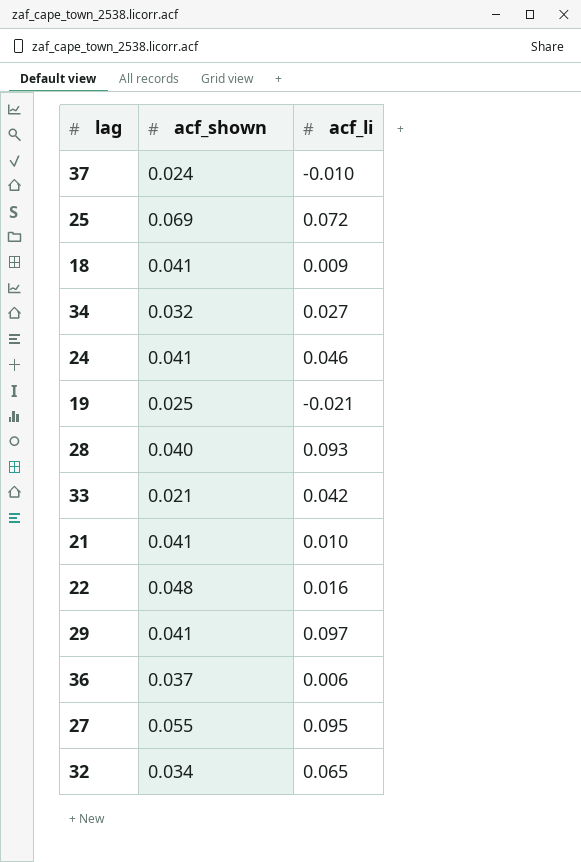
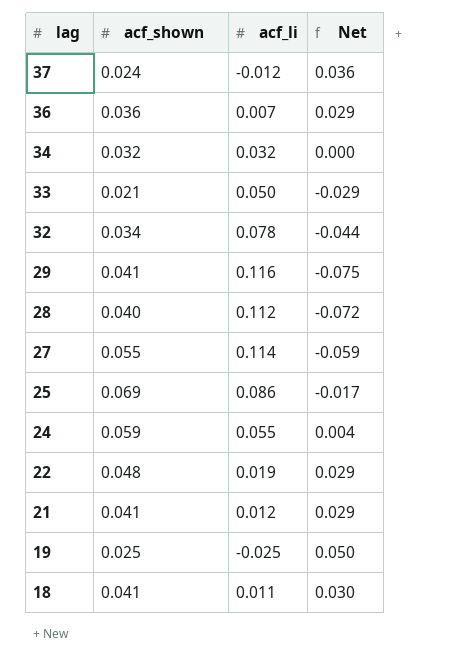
row order: none -> lag descending
column Net | formula: none -> [acf_shown] - [acf_li]
37 | acf_li: -0.010 -> -0.012
36 | acf_shown: 0.037 -> 0.036
36 | acf_li: 0.006 -> 0.007
34 | acf_li: 0.027 -> 0.032
33 | acf_li: 0.042 -> 0.050
32 | acf_li: 0.065 -> 0.078
29 | acf_li: 0.097 -> 0.116
28 | acf_li: 0.093 -> 0.112
27 | acf_li: 0.095 -> 0.114
25 | acf_li: 0.072 -> 0.086
24 | acf_shown: 0.041 -> 0.059
24 | acf_li: 0.046 -> 0.055
22 | acf_li: 0.016 -> 0.019
21 | acf_li: 0.010 -> 0.012
19 | acf_li: -0.021 -> -0.025
18 | acf_li: 0.009 -> 0.011

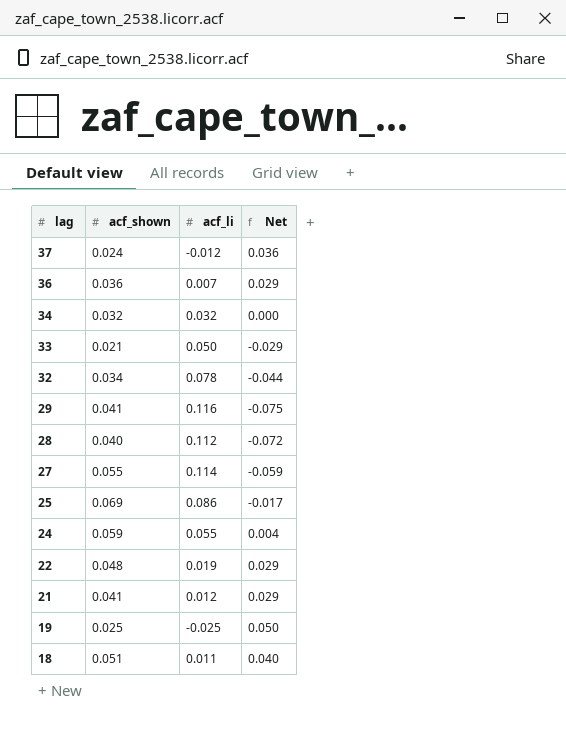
18 | acf_shown: 0.041 -> 0.051
18 | Net: 0.030 -> 0.040

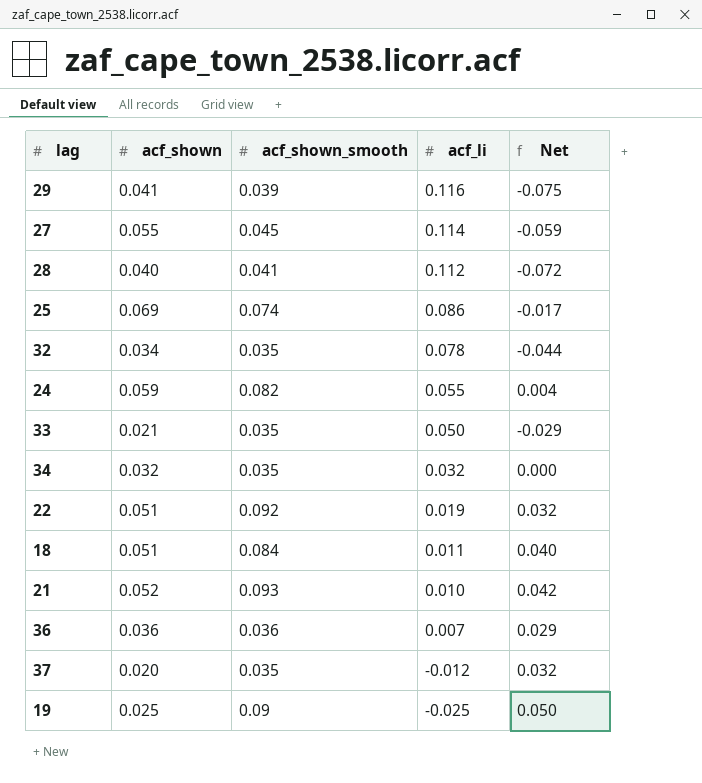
row order: lag descending -> acf_li descending
column acf_shown_smooth | position: none -> 3
22 | acf_shown: 0.048 -> 0.051
22 | Net: 0.029 -> 0.032
21 | acf_shown: 0.041 -> 0.052
21 | acf_li: 0.012 -> 0.010
21 | Net: 0.029 -> 0.042
37 | acf_shown: 0.024 -> 0.020
37 | Net: 0.036 -> 0.032

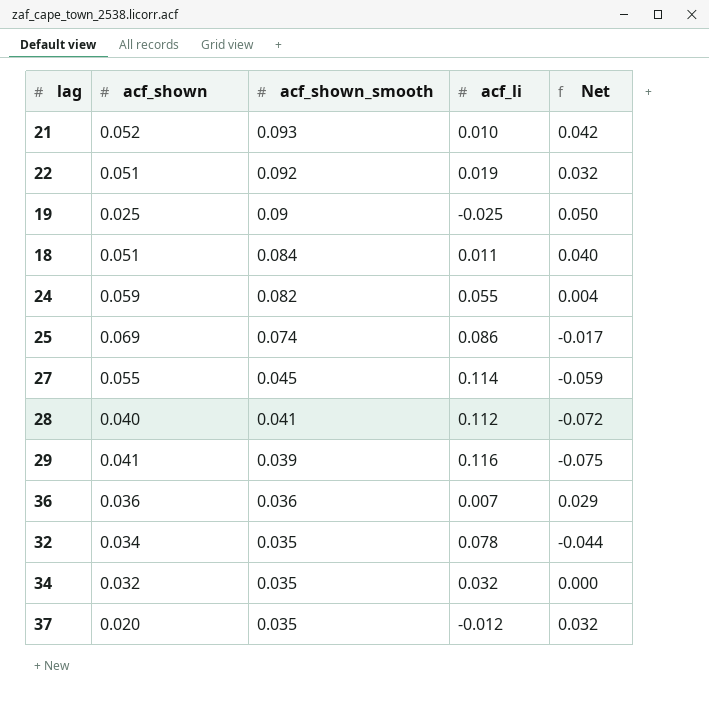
row order: acf_li descending -> acf_shown_smooth descending
row 33: 0.021 | 0.035 | 0.050 | -0.029 -> none

